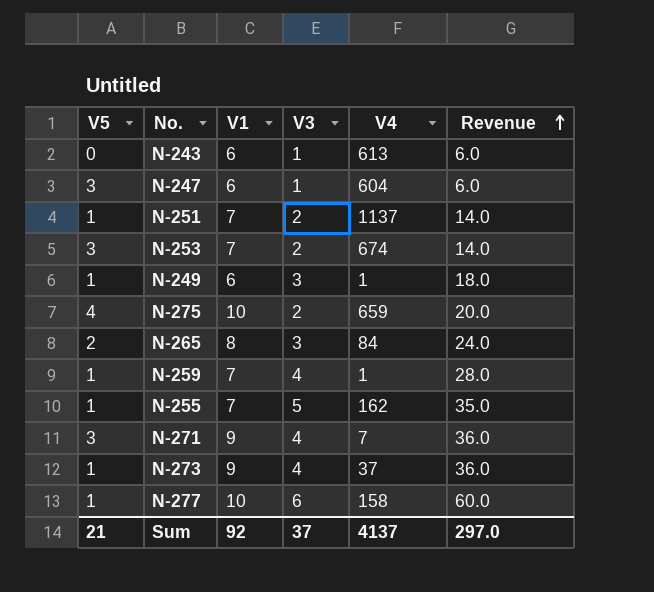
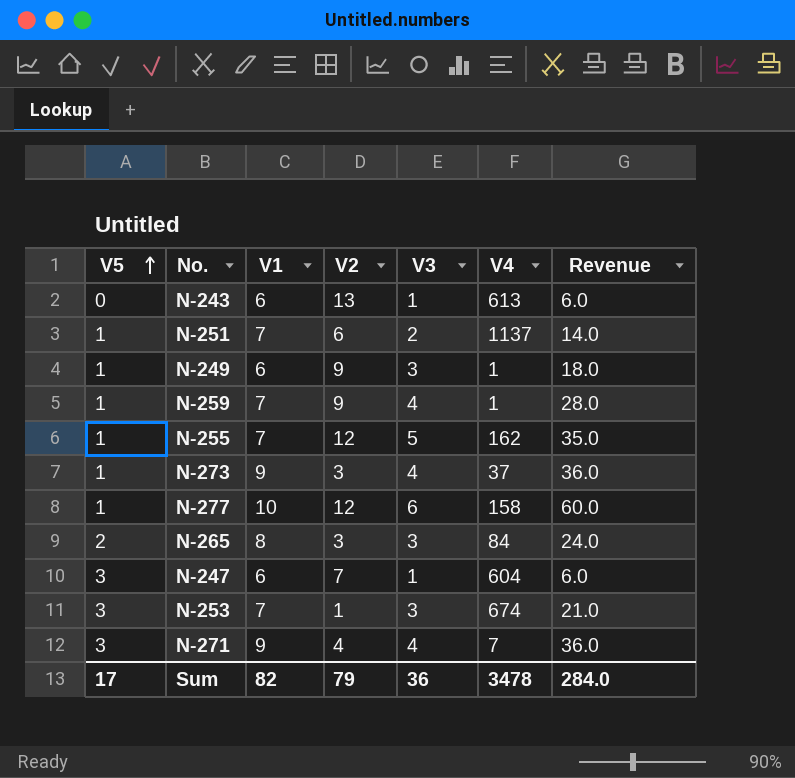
row order: Revenue ascending -> V5 ascending
column V2 | position: none -> 4
row N-275: 4 | 10 | 2 | 659 | 20.0 -> none
N-253 | V3: 2 -> 3
N-253 | Revenue: 14.0 -> 21.0
Sum | V5: 21 -> 17
Sum | V1: 92 -> 82
Sum | V3: 37 -> 36
Sum | V4: 4137 -> 3478
Sum | Revenue: 297.0 -> 284.0

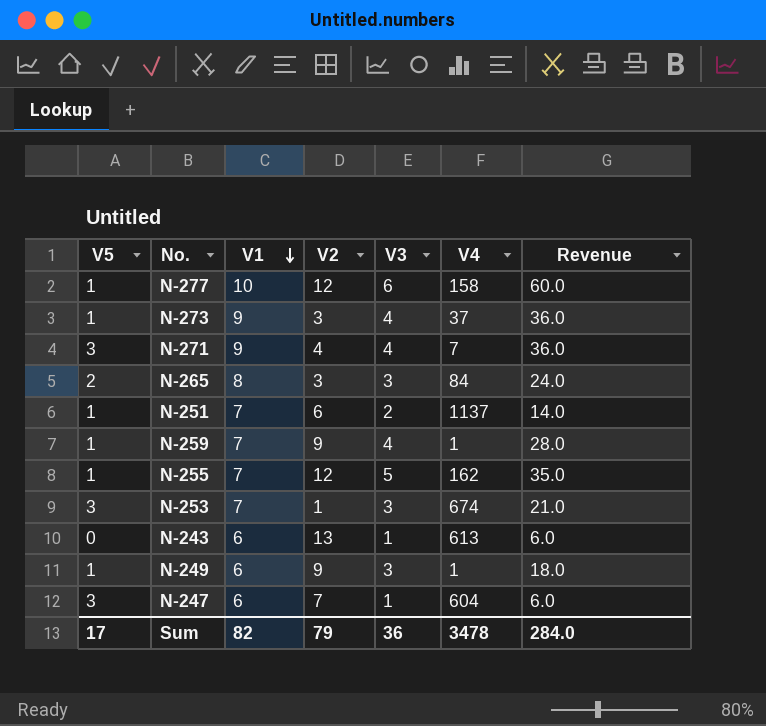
row order: V5 ascending -> V1 descending

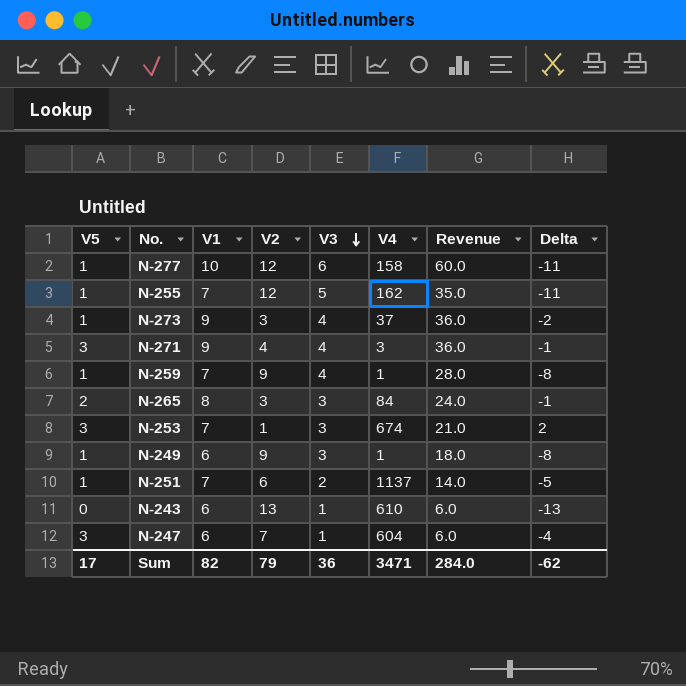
row order: V1 descending -> V3 descending
column Delta | formula: none -> [V5] - [V2]
N-271 | V4: 7 -> 3
N-243 | V4: 613 -> 610
Sum | V4: 3478 -> 3471

